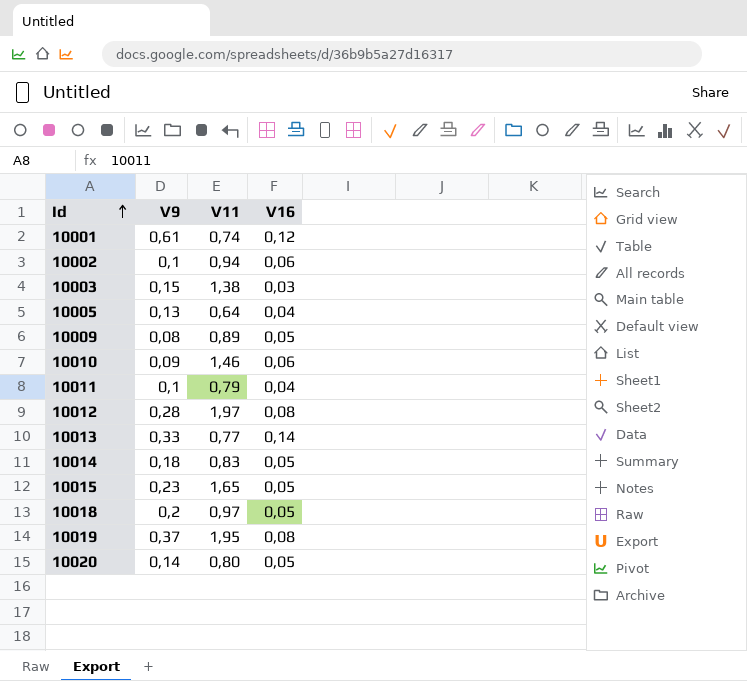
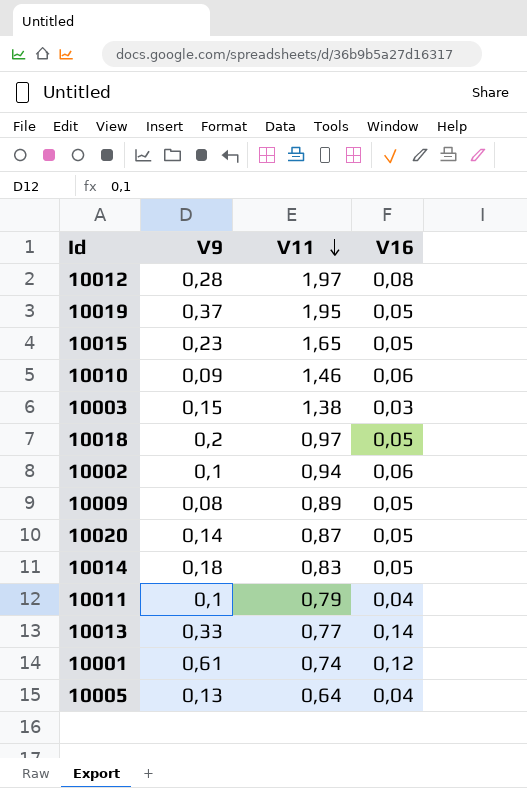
row order: Id ascending -> V11 descending
10019 | V16: 0,08 -> 0,05
10020 | V11: 0,80 -> 0,87

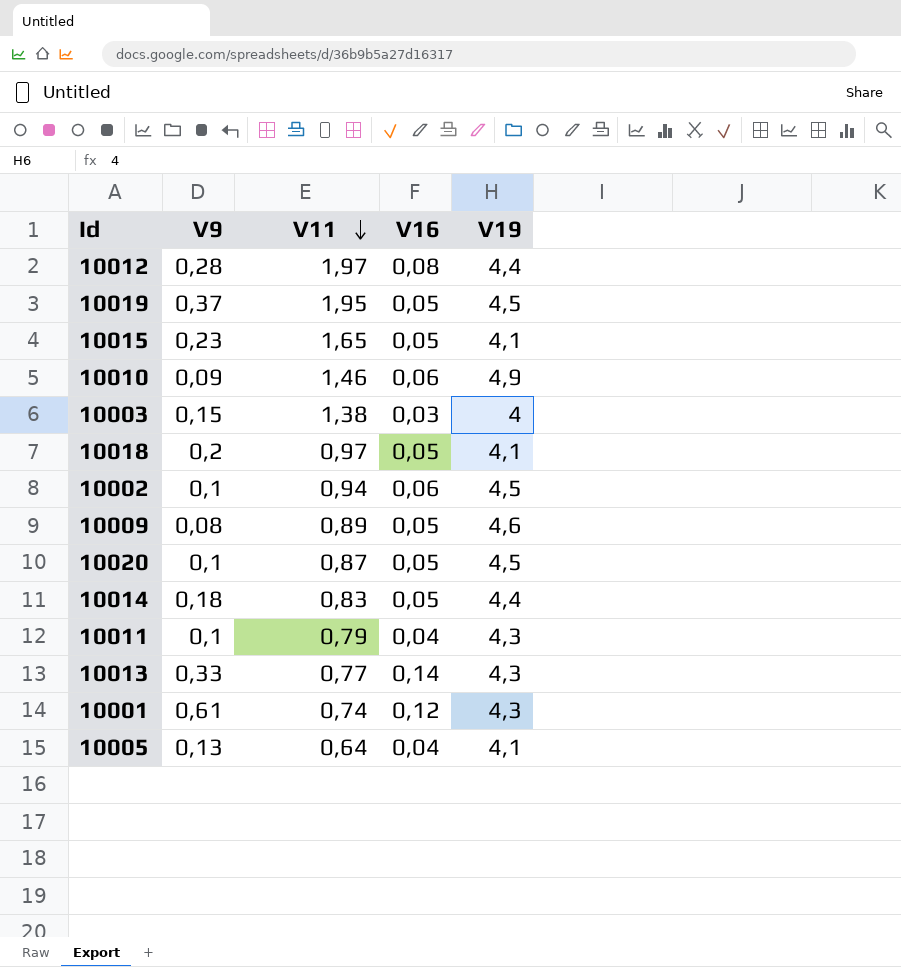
column V19 | position: none -> 5
10020 | V9: 0,14 -> 0,1

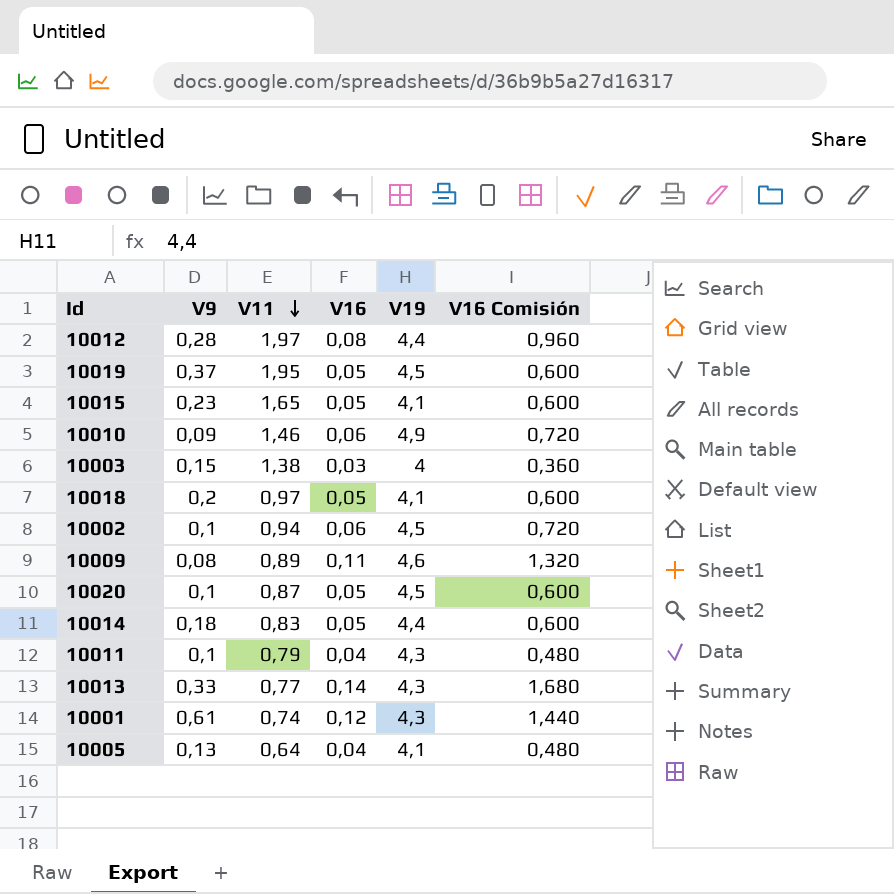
column V16 Comisión | formula: none -> [V16] * 12
10009 | V16: 0,05 -> 0,11

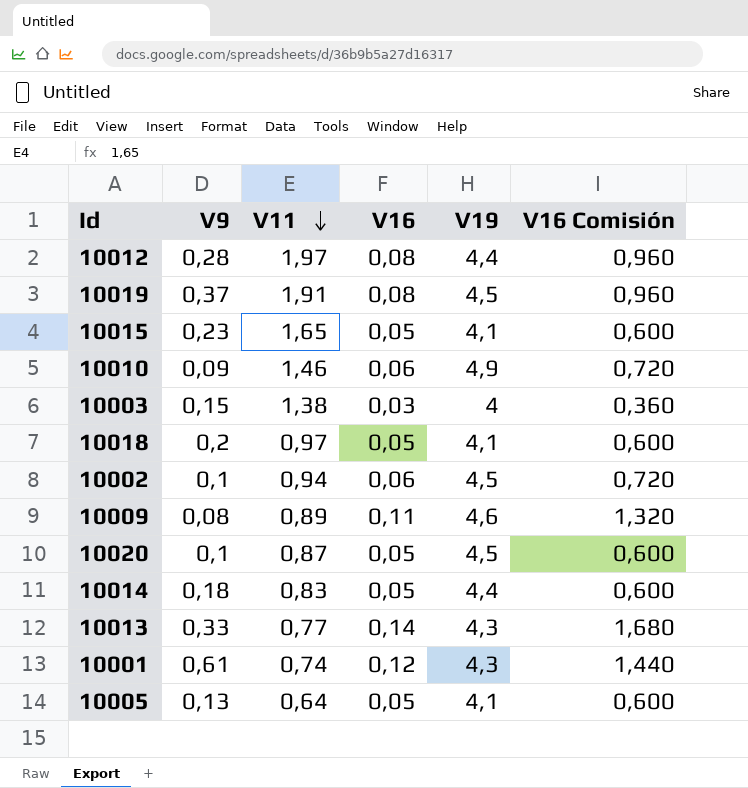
row 10011: 0,1 | 0,79 | 0,04 | 4,3 | 0,480 -> none
10019 | V11: 1,95 -> 1,91
10019 | V16: 0,05 -> 0,08
10019 | V16 Comisión: 0,600 -> 0,960
10005 | V16: 0,04 -> 0,05
10005 | V16 Comisión: 0,480 -> 0,600

